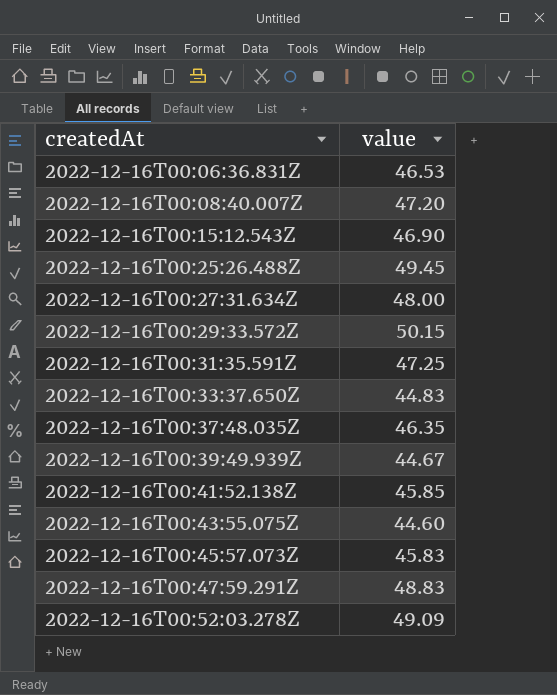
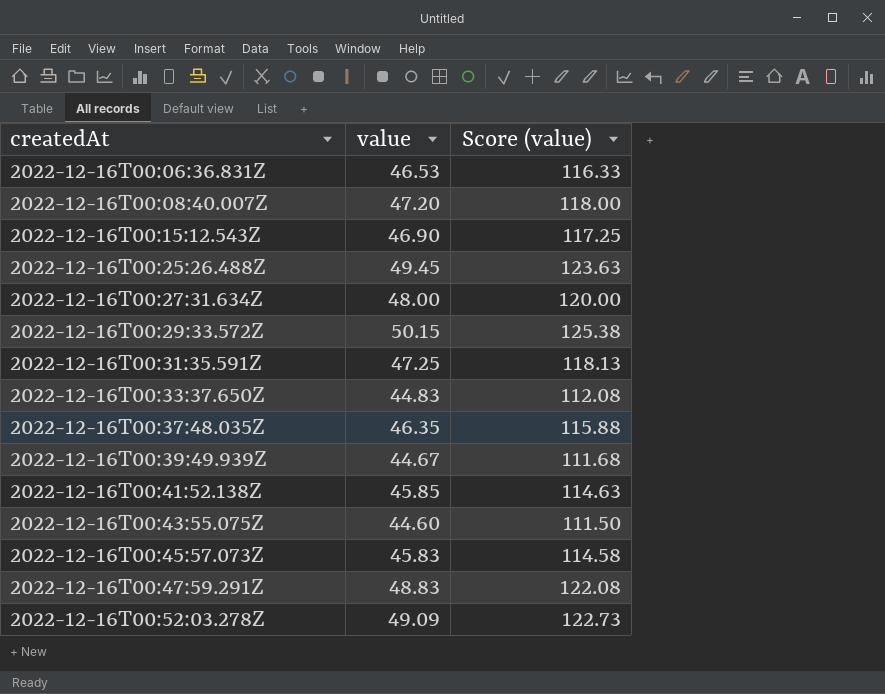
column Score (value) | formula: none -> [value] * 2.5

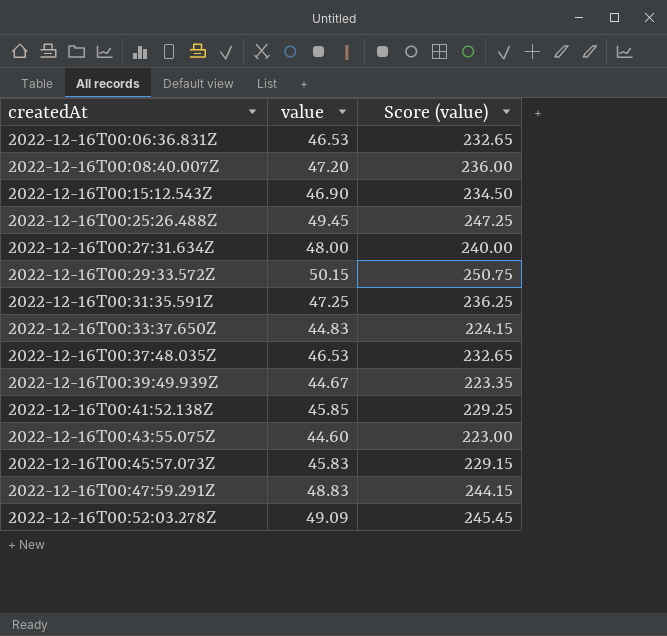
column Score (value) | formula: [value] * 2.5 -> [value] * 5
2022-12-16T00:37:48.035Z | value: 46.35 -> 46.53

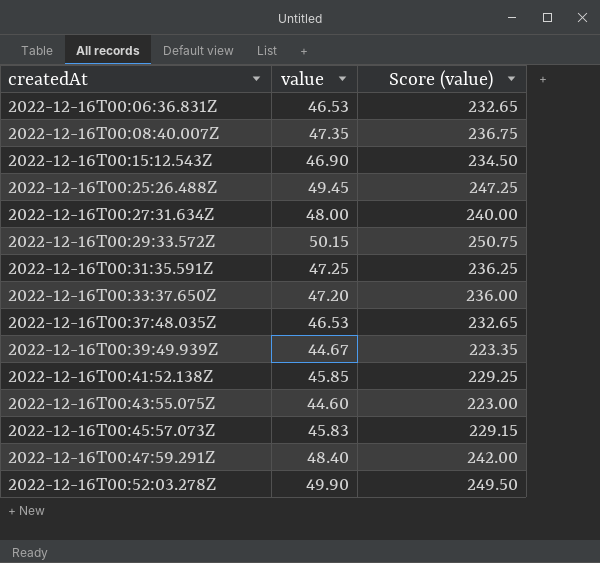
2022-12-16T00:08:40.007Z | value: 47.20 -> 47.35
2022-12-16T00:08:40.007Z | Score (value): 236.00 -> 236.75
2022-12-16T00:33:37.650Z | value: 44.83 -> 47.20
2022-12-16T00:33:37.650Z | Score (value): 224.15 -> 236.00
2022-12-16T00:47:59.291Z | value: 48.83 -> 48.40
2022-12-16T00:47:59.291Z | Score (value): 244.15 -> 242.00
2022-12-16T00:52:03.278Z | value: 49.09 -> 49.90
2022-12-16T00:52:03.278Z | Score (value): 245.45 -> 249.50

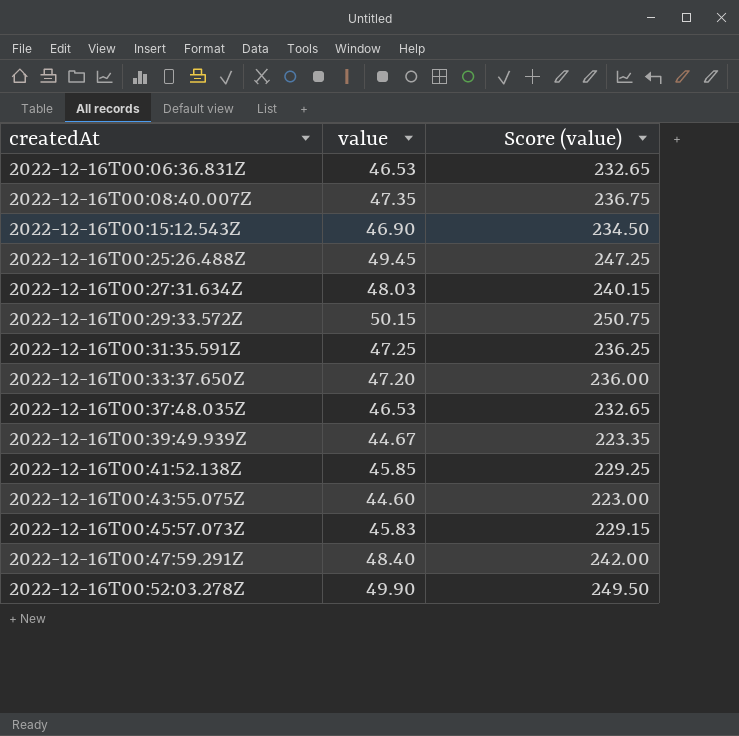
2022-12-16T00:27:31.634Z | value: 48.00 -> 48.03
2022-12-16T00:27:31.634Z | Score (value): 240.00 -> 240.15

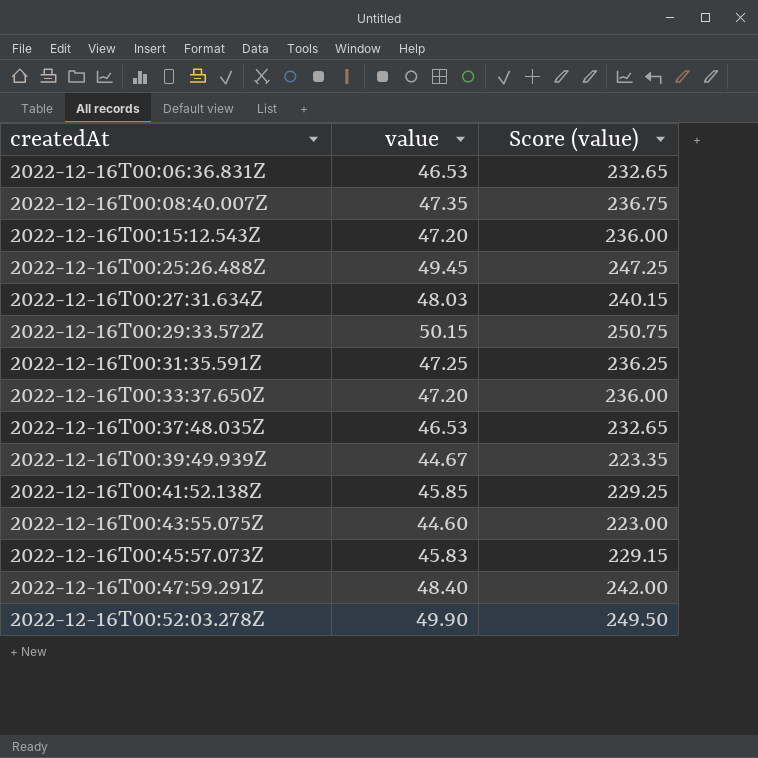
2022-12-16T00:15:12.543Z | value: 46.90 -> 47.20
2022-12-16T00:15:12.543Z | Score (value): 234.50 -> 236.00

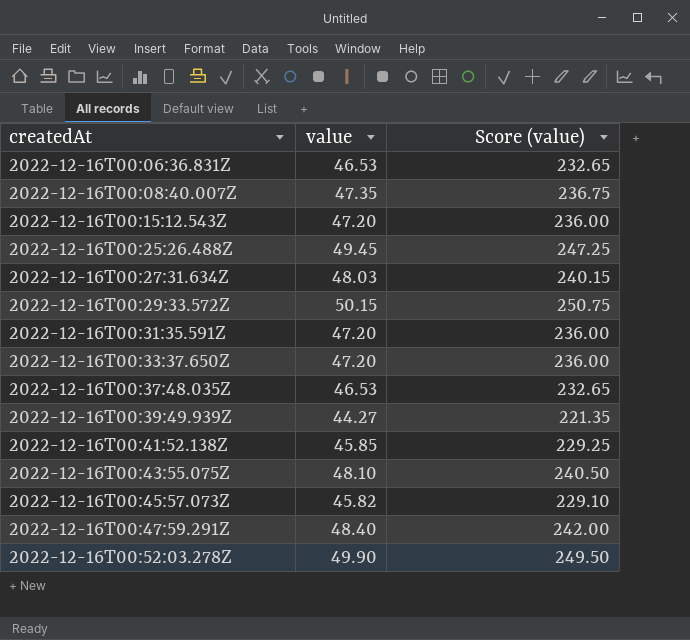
2022-12-16T00:31:35.591Z | value: 47.25 -> 47.20
2022-12-16T00:31:35.591Z | Score (value): 236.25 -> 236.00
2022-12-16T00:39:49.939Z | value: 44.67 -> 44.27
2022-12-16T00:39:49.939Z | Score (value): 223.35 -> 221.35
2022-12-16T00:43:55.075Z | value: 44.60 -> 48.10
2022-12-16T00:43:55.075Z | Score (value): 223.00 -> 240.50
2022-12-16T00:45:57.073Z | value: 45.83 -> 45.82
2022-12-16T00:45:57.073Z | Score (value): 229.15 -> 229.10

